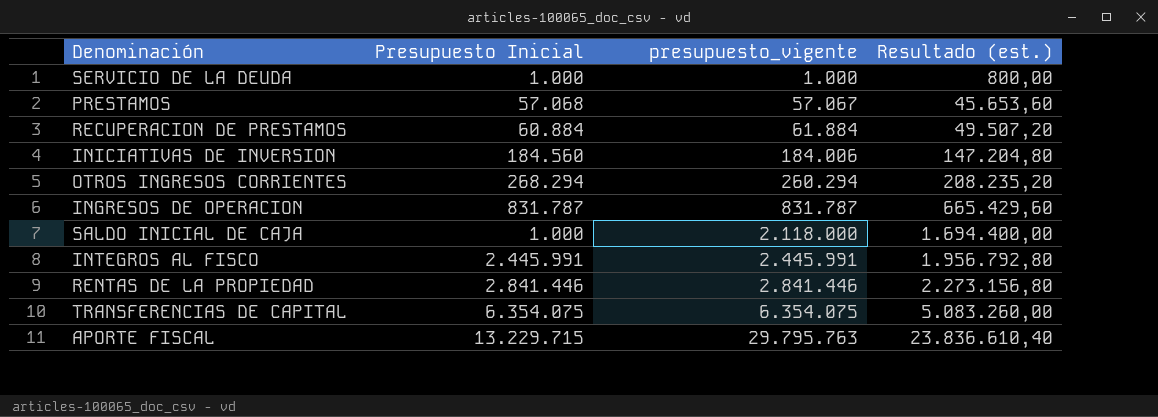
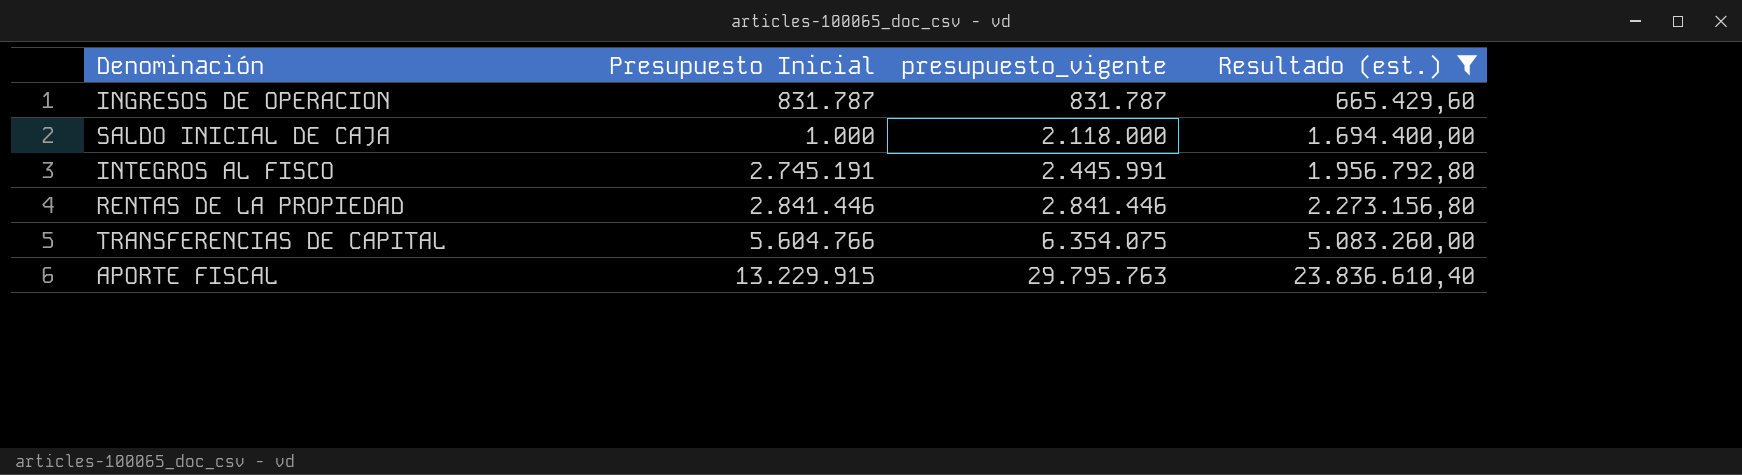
filter: none -> Resultado (est.) >= 665.429,60
INTEGROS AL FISCO | Presupuesto Inicial: 2.445.991 -> 2.745.191
TRANSFERENCIAS DE CAPITAL | Presupuesto Inicial: 6.354.075 -> 5.604.766
APORTE FISCAL | Presupuesto Inicial: 13.229.715 -> 13.229.915

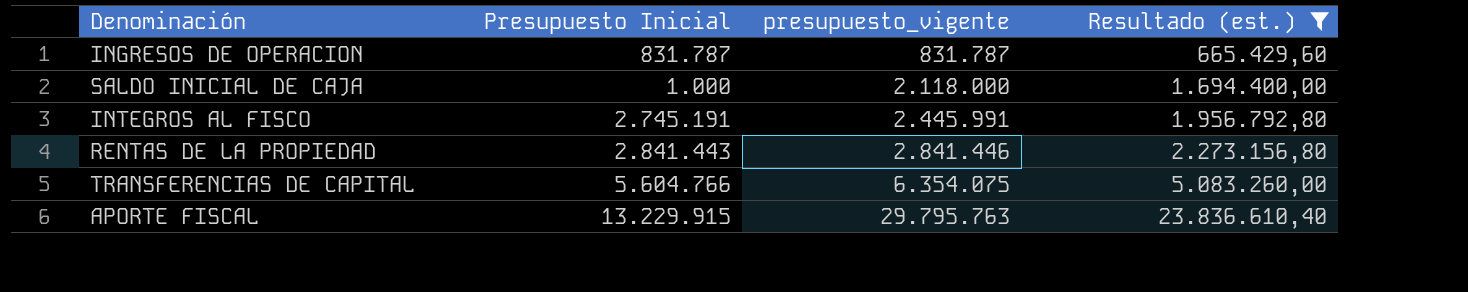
RENTAS DE LA PROPIEDAD | Presupuesto Inicial: 2.841.446 -> 2.841.443

